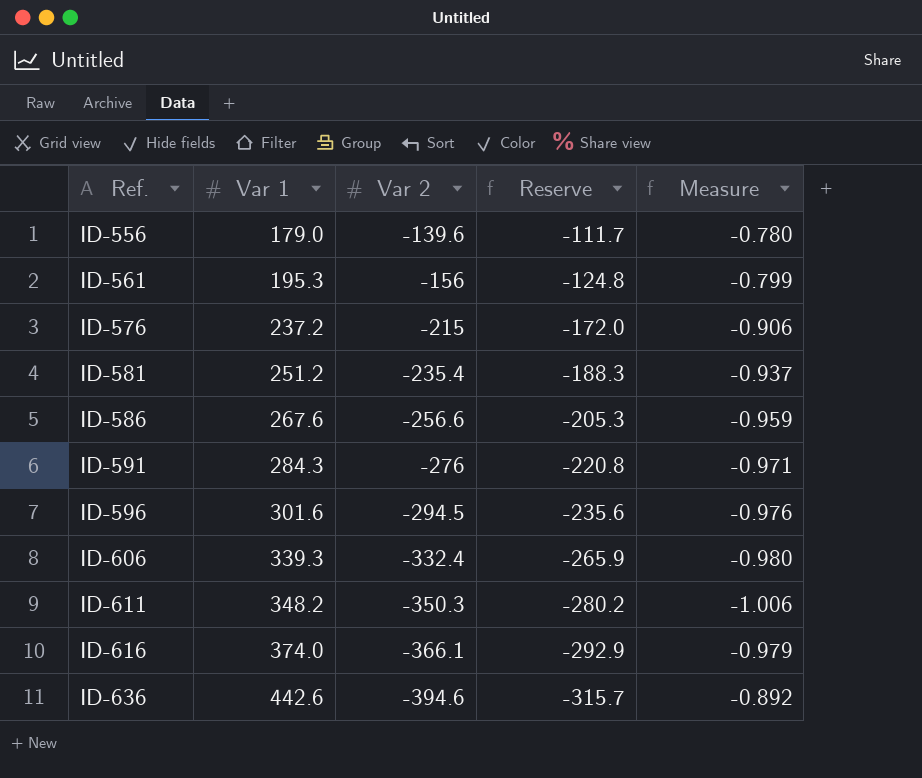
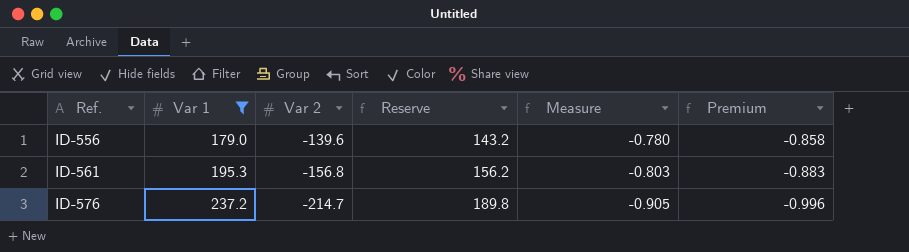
filter: none -> Var 1 <= 237.2
column Reserve | formula: [Var 2] * 0.8 -> [Var 1] * 0.8
column Premium | formula: none -> [Measure] * 1.1
ID-561 | Var 2: -156 -> -156.8
ID-561 | Measure: -0.799 -> -0.803
ID-576 | Var 2: -215 -> -214.7
ID-576 | Measure: -0.906 -> -0.905

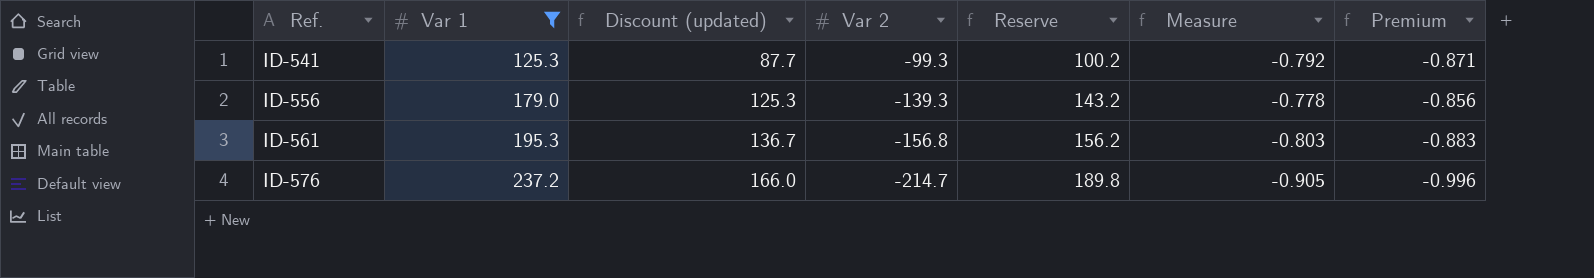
column Discount (updated) | formula: none -> [Var 1] * 0.7
row ID-541: none -> 125.3 | 87.7 | -99.3 | 100.2 | -0.792 | -0.871
ID-556 | Var 2: -139.6 -> -139.3
ID-556 | Measure: -0.780 -> -0.778
ID-556 | Premium: -0.858 -> -0.856

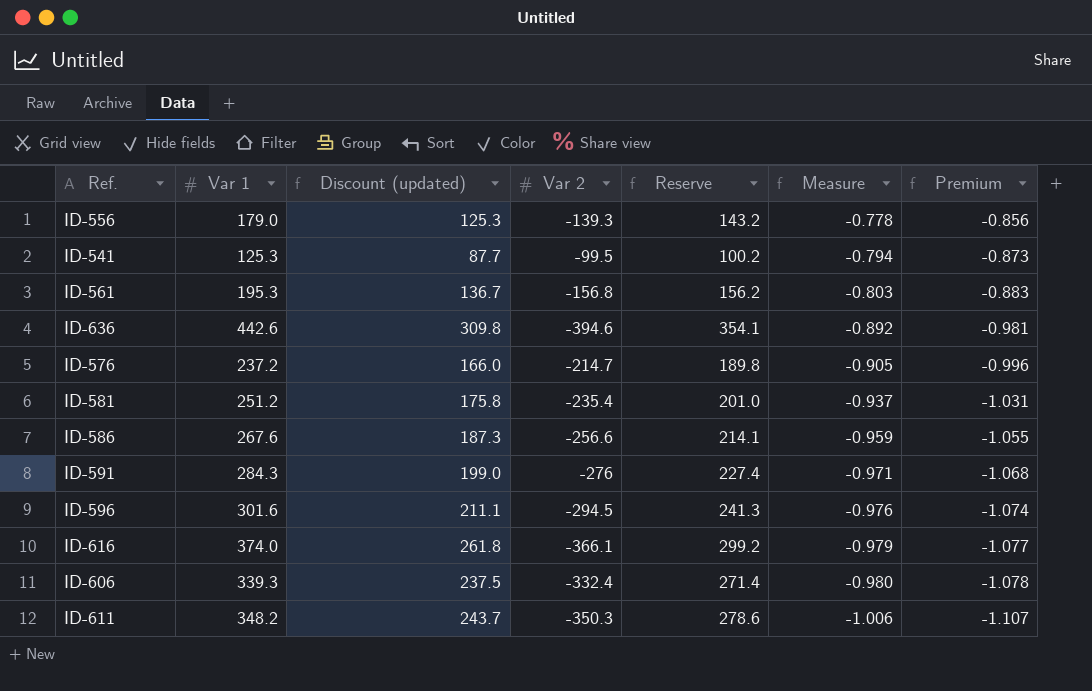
filter: Var 1 <= 237.2 -> none
row order: Ref. ascending -> Measure descending
ID-541 | Var 2: -99.3 -> -99.5
ID-541 | Measure: -0.792 -> -0.794
ID-541 | Premium: -0.871 -> -0.873

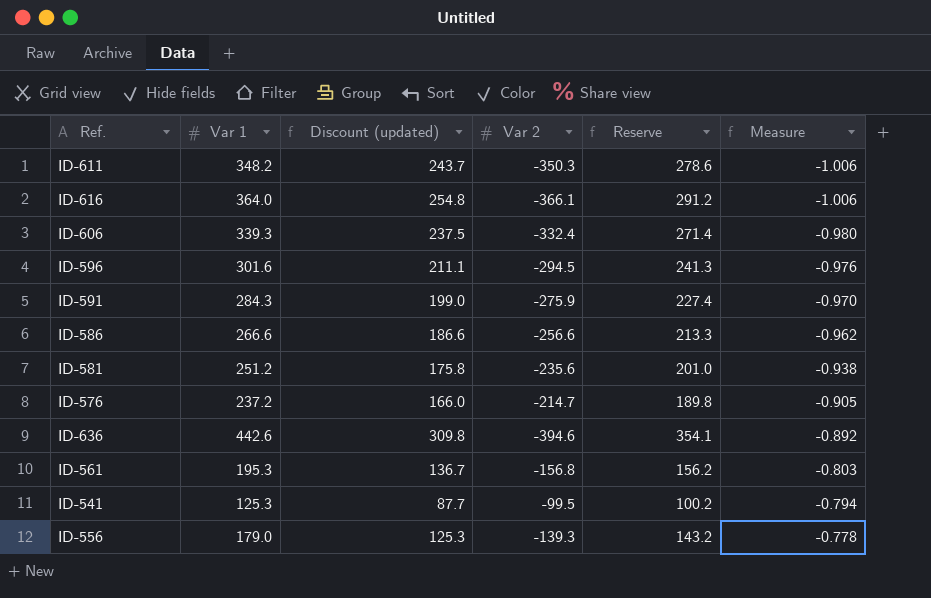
row order: Measure descending -> Measure ascending
column Premium | formula: [Measure] * 1.1 -> none
ID-616 | Var 1: 374.0 -> 364.0
ID-616 | Discount (updated): 261.8 -> 254.8
ID-616 | Reserve: 299.2 -> 291.2
ID-616 | Measure: -0.979 -> -1.006
ID-591 | Var 2: -276 -> -275.9
ID-591 | Measure: -0.971 -> -0.970
ID-586 | Var 1: 267.6 -> 266.6
ID-586 | Discount (updated): 187.3 -> 186.6
ID-586 | Reserve: 214.1 -> 213.3
ID-586 | Measure: -0.959 -> -0.962
ID-581 | Var 2: -235.4 -> -235.6
ID-581 | Measure: -0.937 -> -0.938

